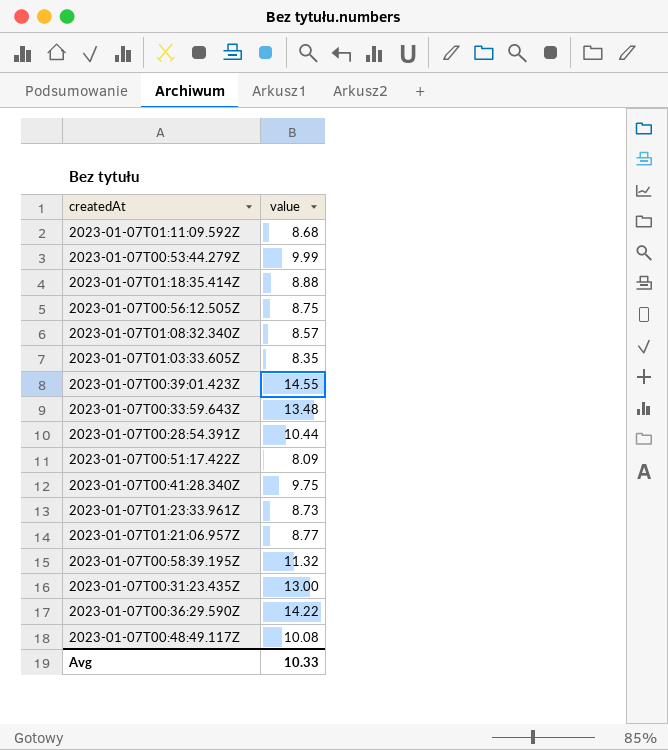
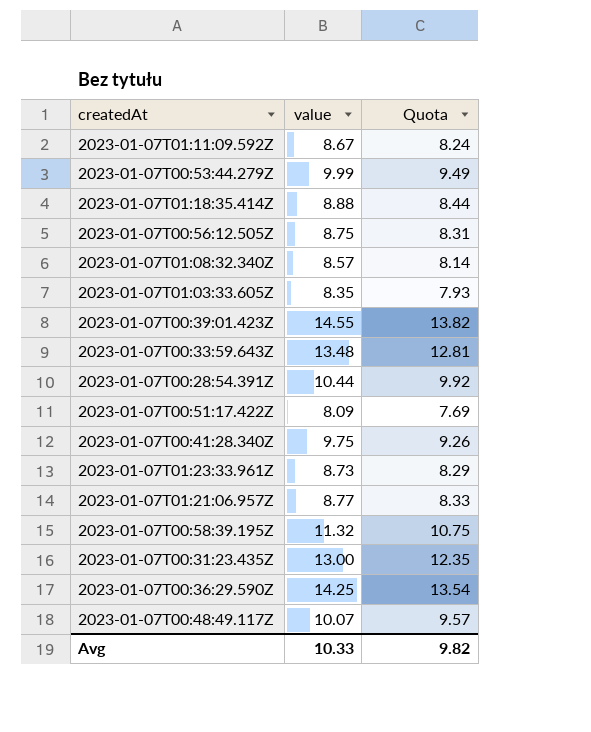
column Quota | formula: none -> [value] * 0.95
2023-01-07T01:11:09.592Z | value: 8.68 -> 8.67
2023-01-07T00:36:29.590Z | value: 14.22 -> 14.25
2023-01-07T00:48:49.117Z | value: 10.08 -> 10.07

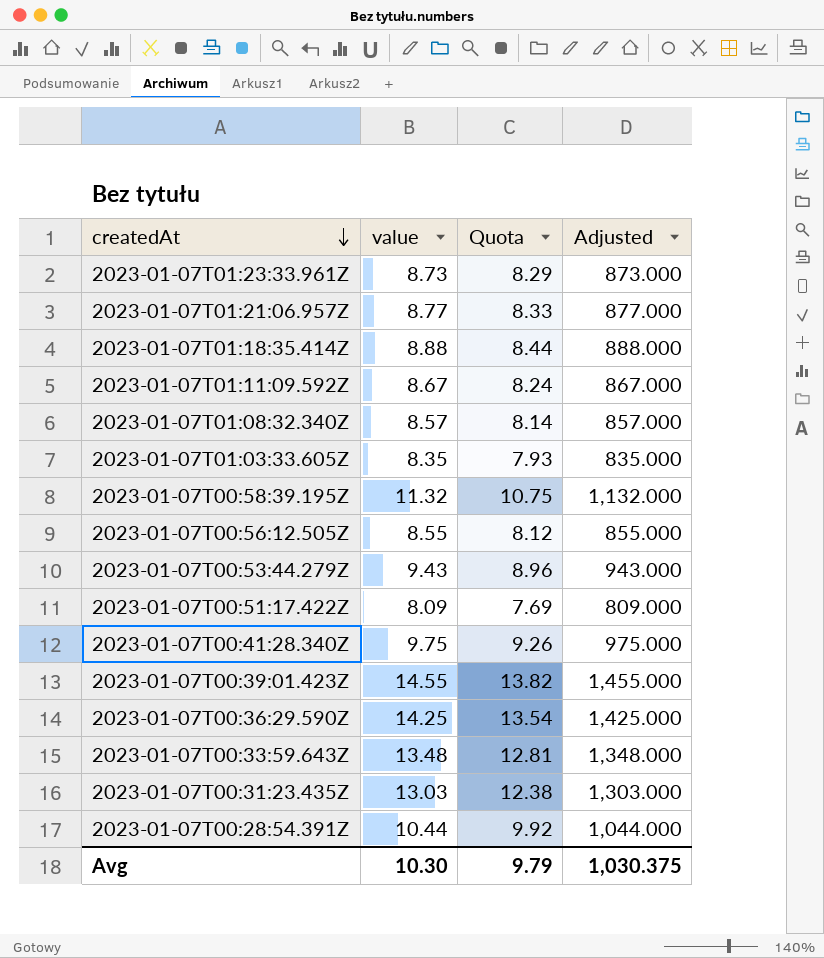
row order: none -> createdAt descending
column Adjusted | formula: none -> [value] * 100
row 2023-01-07T00:48:49.117Z: 10.07 | 9.57 -> none
2023-01-07T00:56:12.505Z | value: 8.75 -> 8.55
2023-01-07T00:56:12.505Z | Quota: 8.31 -> 8.12
2023-01-07T00:53:44.279Z | value: 9.99 -> 9.43
2023-01-07T00:53:44.279Z | Quota: 9.49 -> 8.96
2023-01-07T00:31:23.435Z | value: 13.00 -> 13.03
2023-01-07T00:31:23.435Z | Quota: 12.35 -> 12.38
Avg | value: 10.33 -> 10.30
Avg | Quota: 9.82 -> 9.79

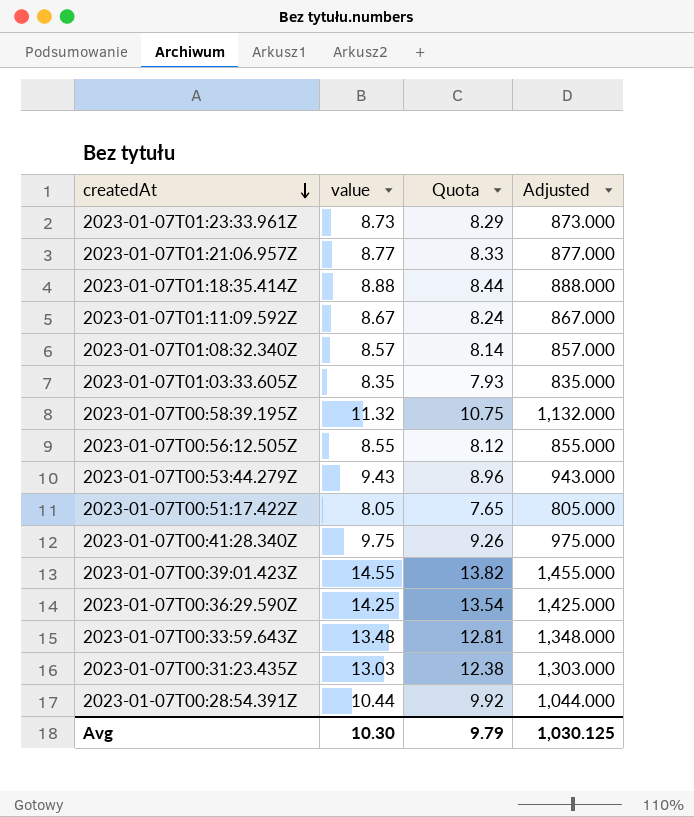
2023-01-07T00:51:17.422Z | value: 8.09 -> 8.05
2023-01-07T00:51:17.422Z | Quota: 7.69 -> 7.65
2023-01-07T00:51:17.422Z | Adjusted: 809.000 -> 805.000
Avg | Adjusted: 1,030.375 -> 1,030.125

